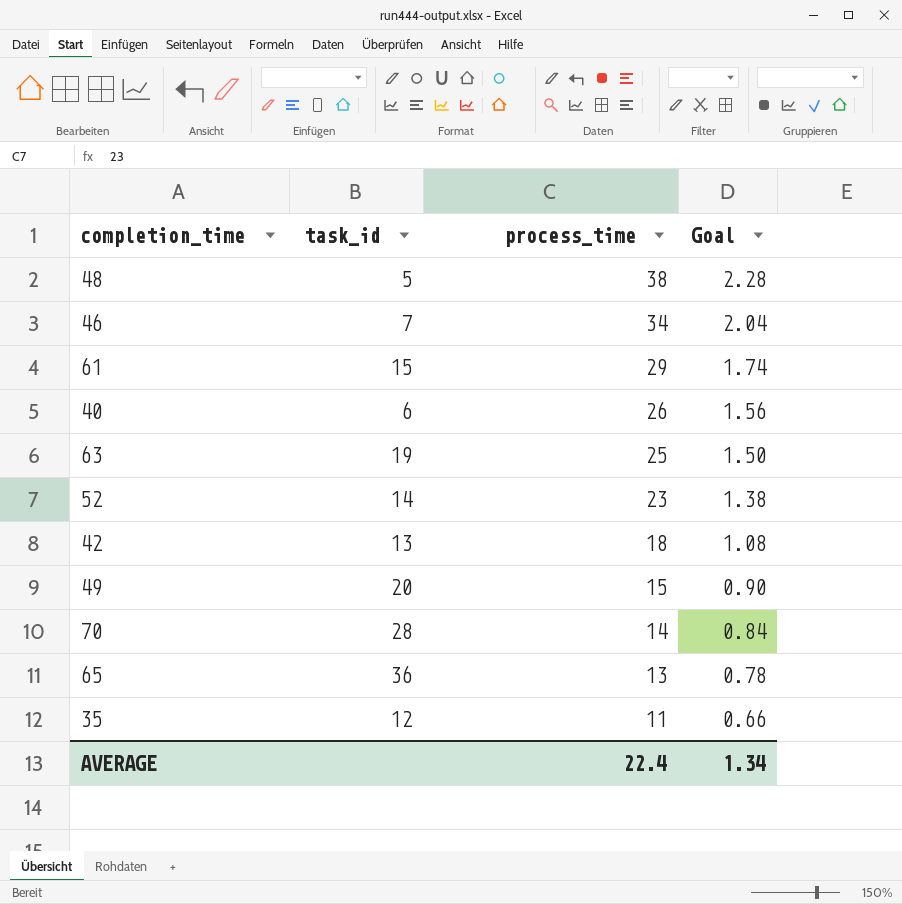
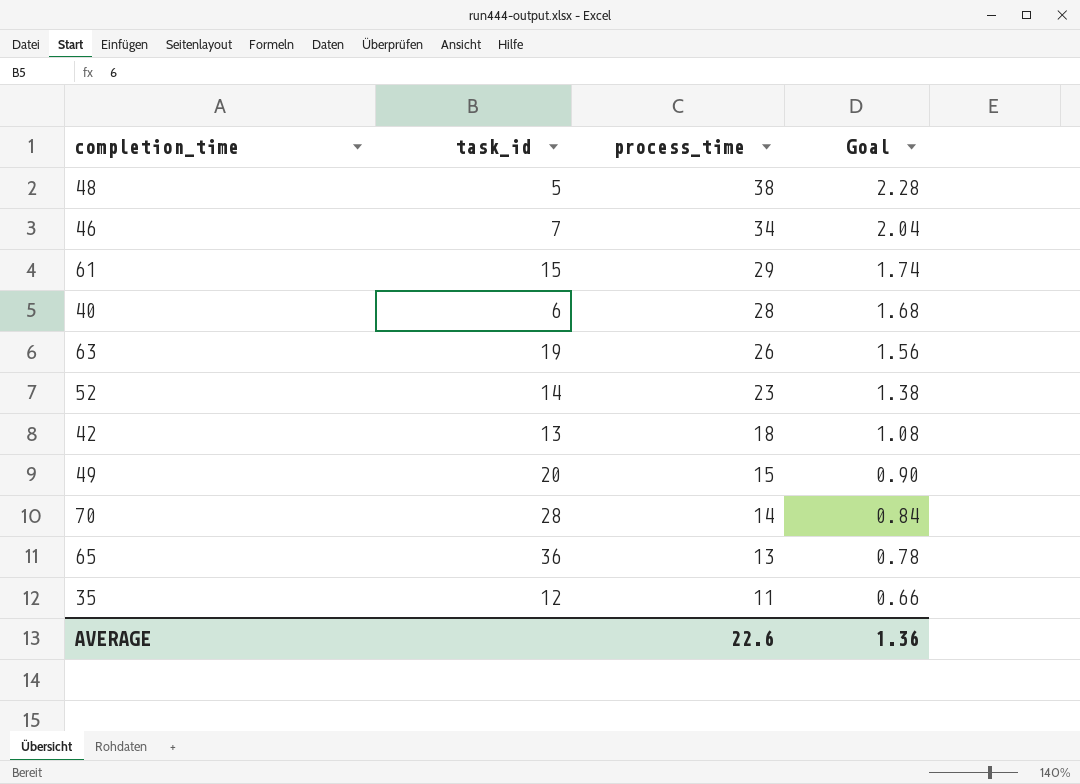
40 | process_time: 26 -> 28
40 | Goal: 1.56 -> 1.68
63 | process_time: 25 -> 26
63 | Goal: 1.50 -> 1.56
AVERAGE | process_time: 22.4 -> 22.6
AVERAGE | Goal: 1.34 -> 1.36

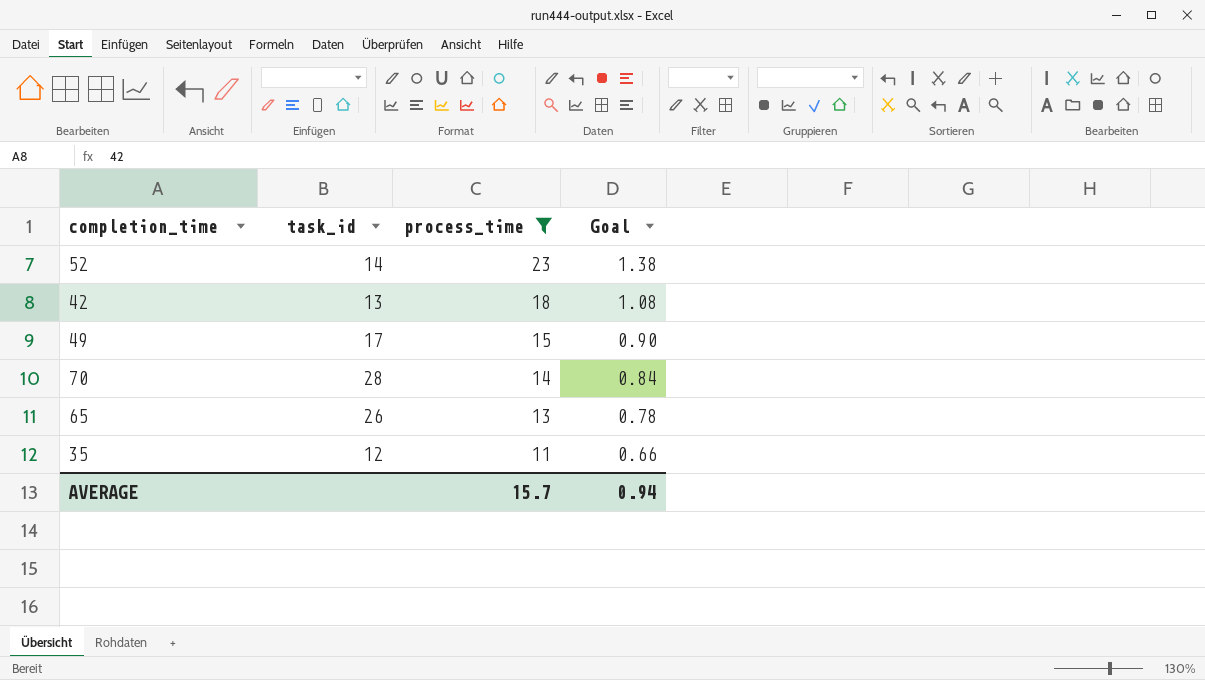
filter: none -> process_time <= 23
49 | task_id: 20 -> 17
65 | task_id: 36 -> 26
AVERAGE | process_time: 22.6 -> 15.7
AVERAGE | Goal: 1.36 -> 0.94

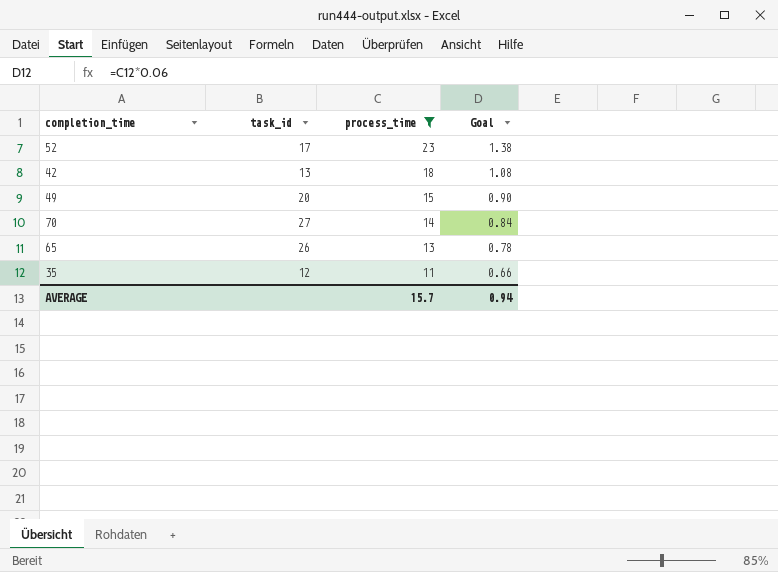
52 | task_id: 14 -> 17
49 | task_id: 17 -> 20
70 | task_id: 28 -> 27

